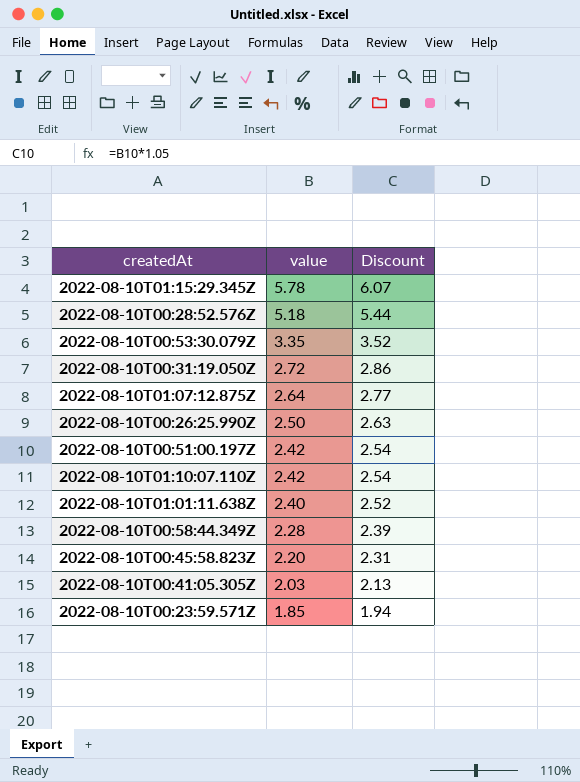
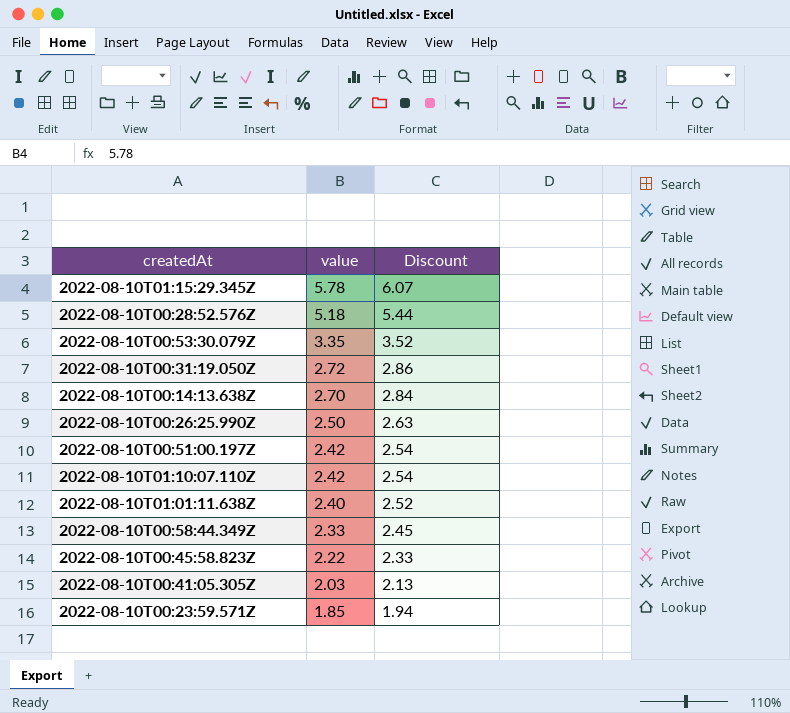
row 2022-08-10T01:07:12.875Z: 2.64 | 2.77 -> none
row 2022-08-10T00:14:13.638Z: none -> 2.70 | 2.84
2022-08-10T00:58:44.349Z | value: 2.28 -> 2.33
2022-08-10T00:58:44.349Z | Discount: 2.39 -> 2.45
2022-08-10T00:45:58.823Z | value: 2.20 -> 2.22
2022-08-10T00:45:58.823Z | Discount: 2.31 -> 2.33

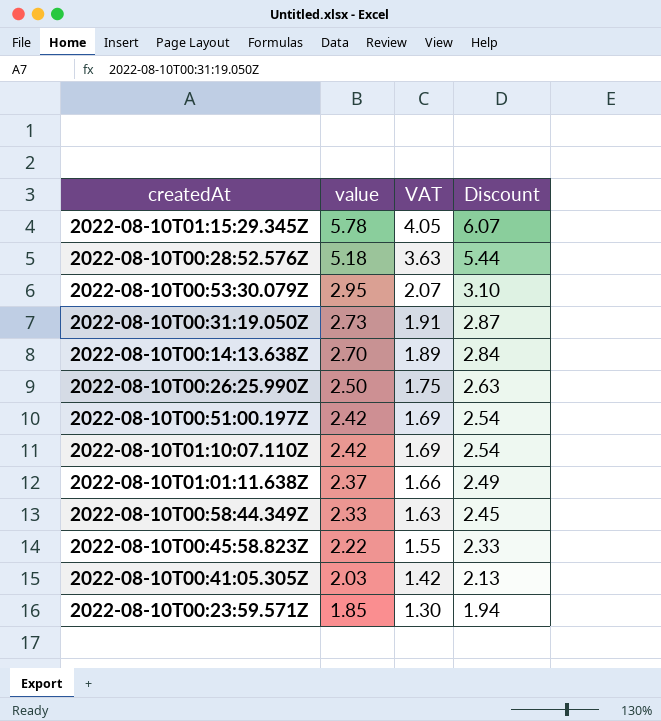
column VAT | formula: none -> [value] * 0.7
2022-08-10T00:53:30.079Z | value: 3.35 -> 2.95
2022-08-10T00:53:30.079Z | Discount: 3.52 -> 3.10
2022-08-10T00:31:19.050Z | value: 2.72 -> 2.73
2022-08-10T00:31:19.050Z | Discount: 2.86 -> 2.87
2022-08-10T01:01:11.638Z | value: 2.40 -> 2.37
2022-08-10T01:01:11.638Z | Discount: 2.52 -> 2.49

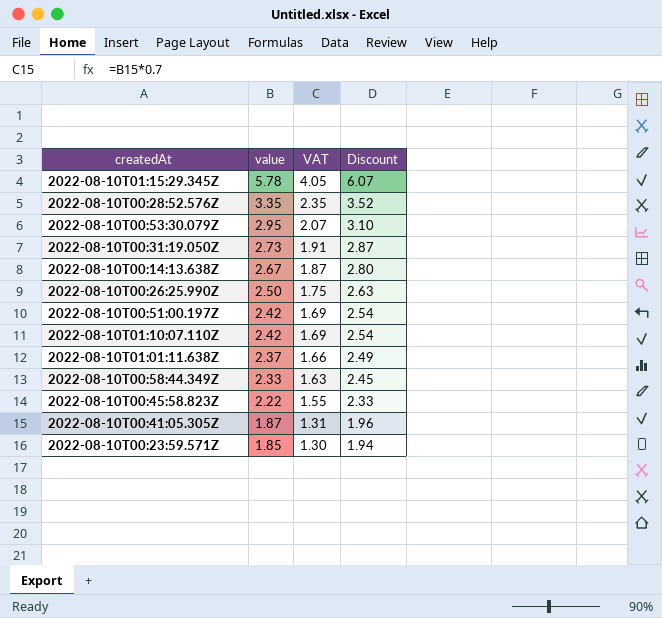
2022-08-10T00:28:52.576Z | value: 5.18 -> 3.35
2022-08-10T00:28:52.576Z | VAT: 3.63 -> 2.35
2022-08-10T00:28:52.576Z | Discount: 5.44 -> 3.52
2022-08-10T00:14:13.638Z | value: 2.70 -> 2.67
2022-08-10T00:14:13.638Z | VAT: 1.89 -> 1.87
2022-08-10T00:14:13.638Z | Discount: 2.84 -> 2.80
2022-08-10T00:41:05.305Z | value: 2.03 -> 1.87
2022-08-10T00:41:05.305Z | VAT: 1.42 -> 1.31
2022-08-10T00:41:05.305Z | Discount: 2.13 -> 1.96

